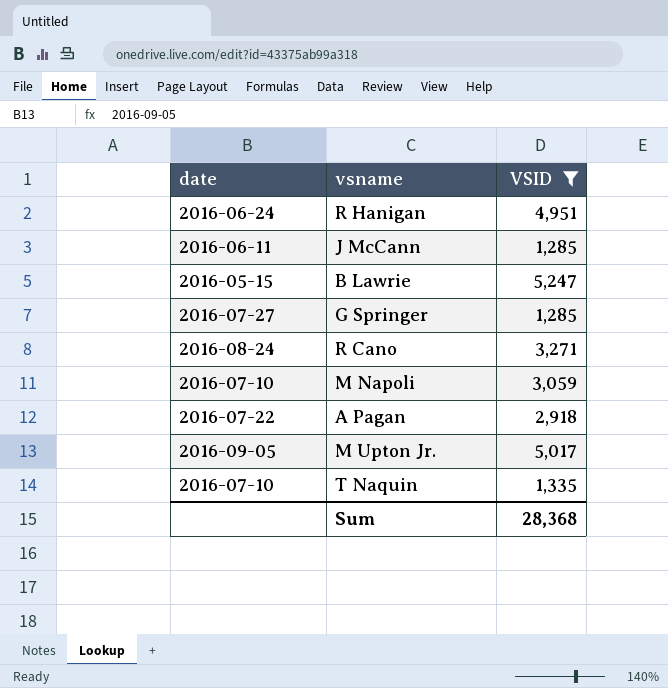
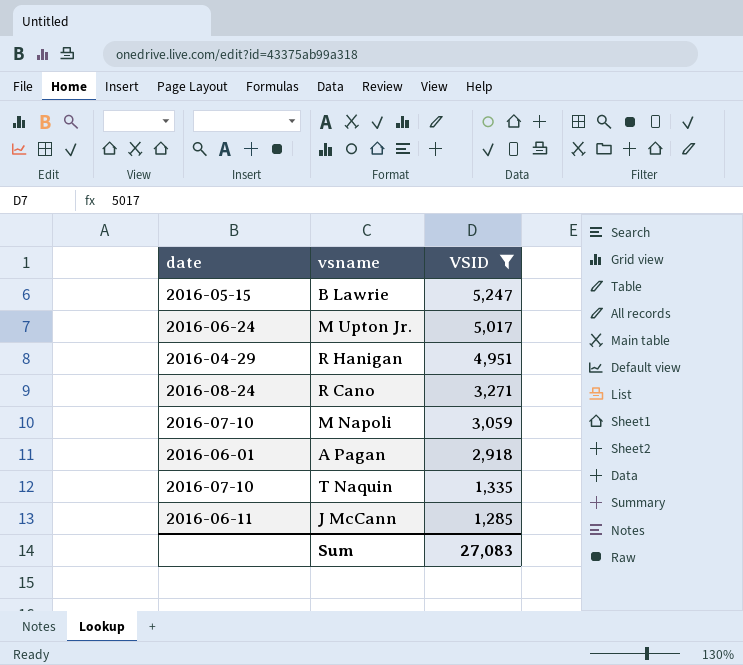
row order: none -> VSID descending
row G Springer: 2016-07-27 | 1,285 -> none
M Upton Jr. | date: 2016-09-05 -> 2016-06-24
R Hanigan | date: 2016-06-24 -> 2016-04-29
A Pagan | date: 2016-07-22 -> 2016-06-01
Sum | VSID: 28,368 -> 27,083

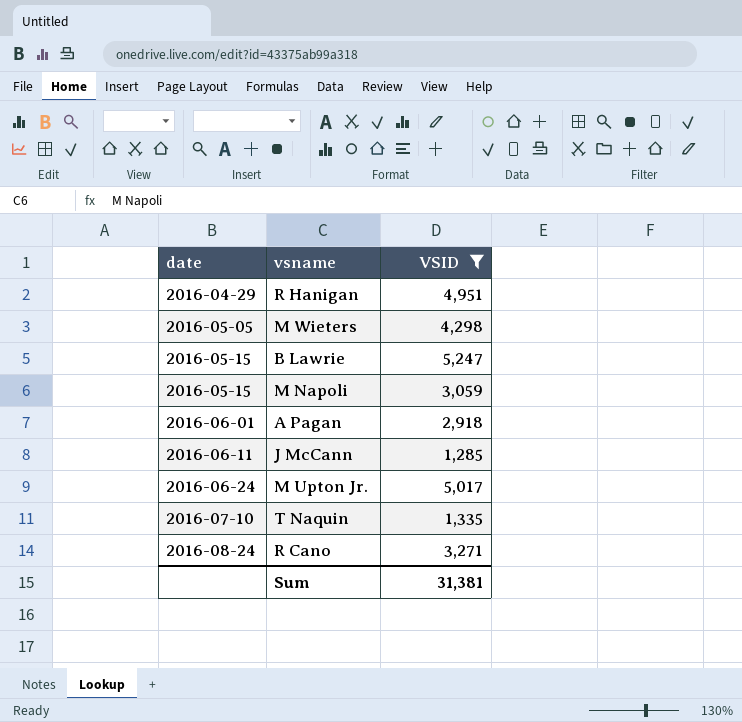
row order: VSID descending -> date ascending
row M Wieters: none -> 2016-05-05 | 4,298
M Napoli | date: 2016-07-10 -> 2016-05-15
Sum | VSID: 27,083 -> 31,381

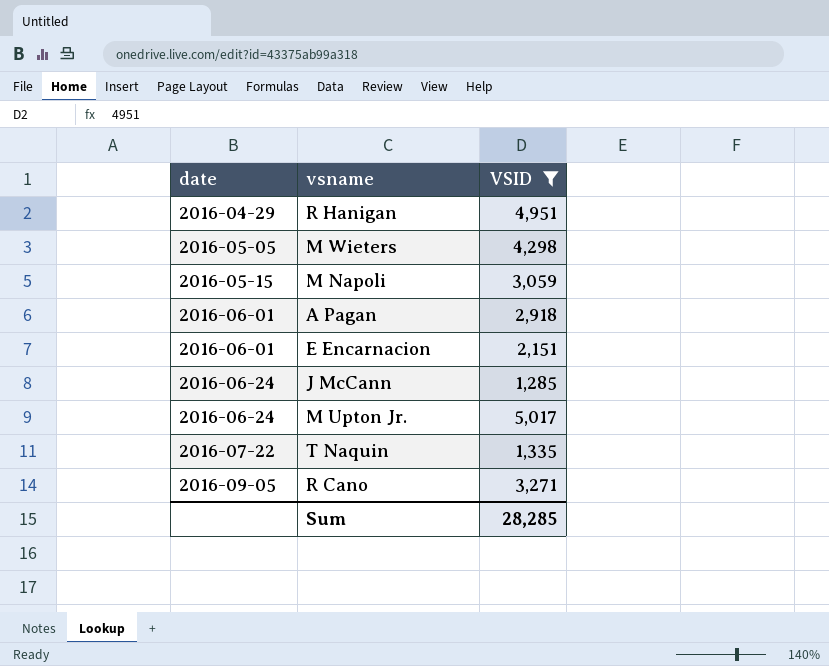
row B Lawrie: 2016-05-15 | 5,247 -> none
row E Encarnacion: none -> 2016-06-01 | 2,151
J McCann | date: 2016-06-11 -> 2016-06-24
T Naquin | date: 2016-07-10 -> 2016-07-22
R Cano | date: 2016-08-24 -> 2016-09-05
Sum | VSID: 31,381 -> 28,285

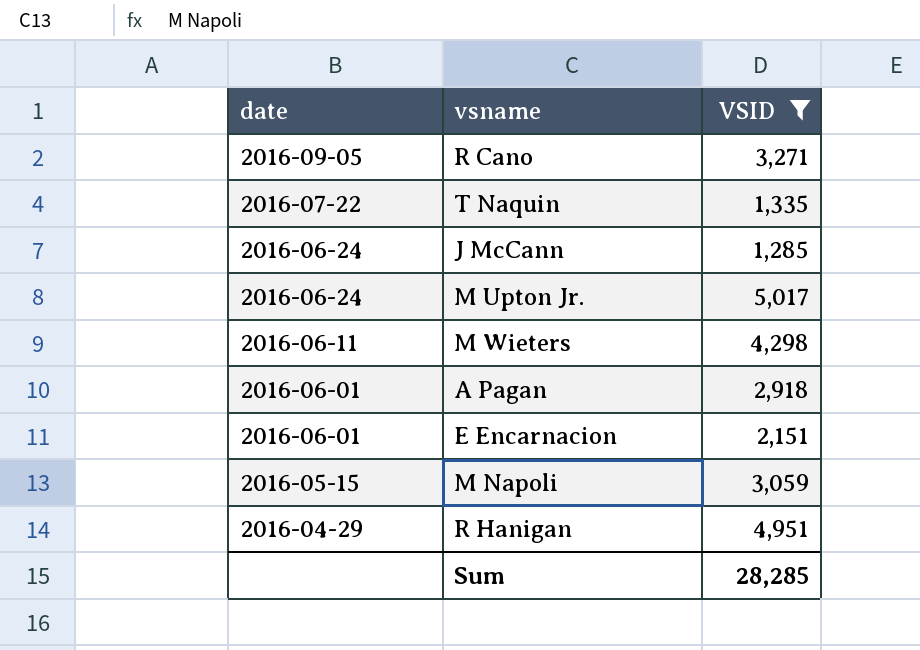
row order: date ascending -> date descending
M Wieters | date: 2016-05-05 -> 2016-06-11

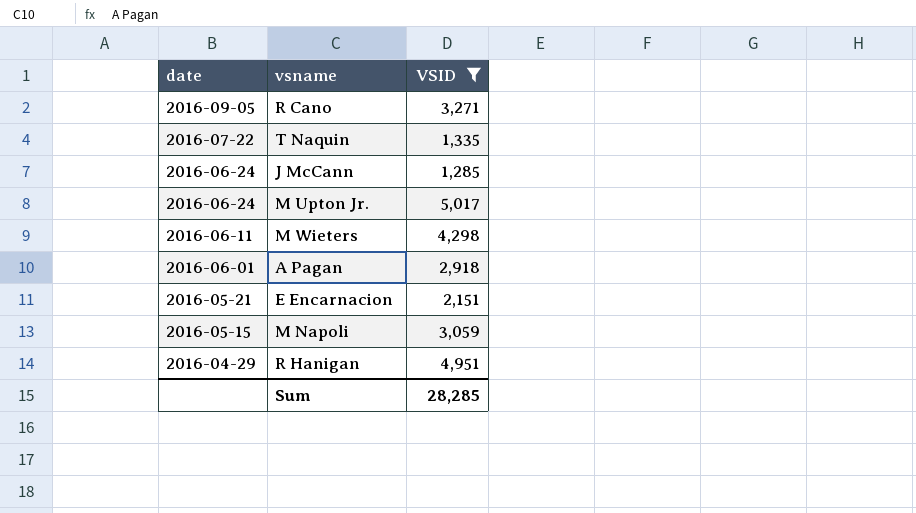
E Encarnacion | date: 2016-06-01 -> 2016-05-21

